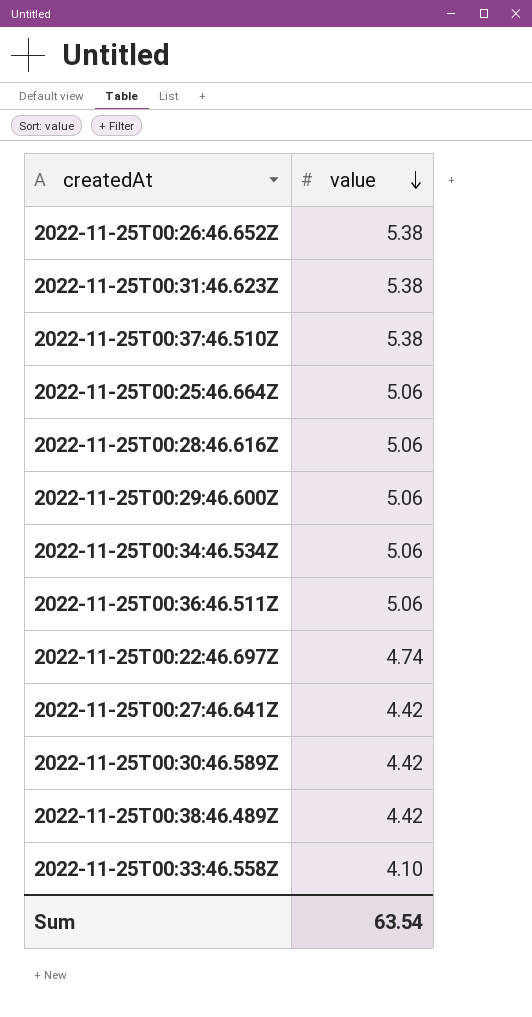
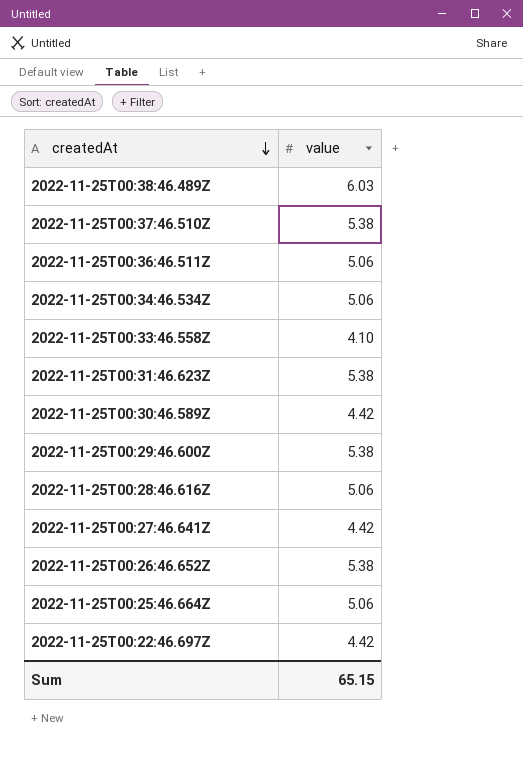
row order: value descending -> createdAt descending
2022-11-25T00:38:46.489Z | value: 4.42 -> 6.03
2022-11-25T00:29:46.600Z | value: 5.06 -> 5.38
2022-11-25T00:22:46.697Z | value: 4.74 -> 4.42
Sum | value: 63.54 -> 65.15

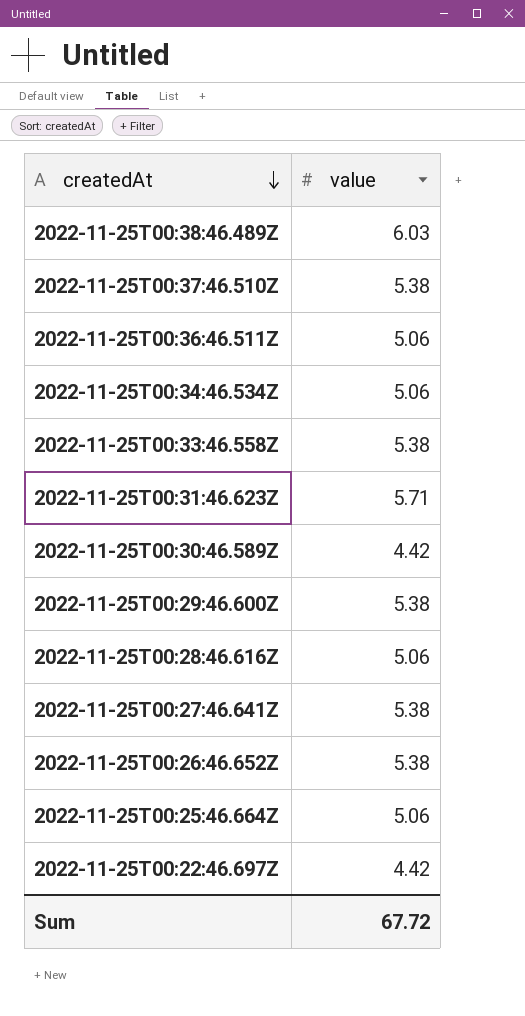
2022-11-25T00:33:46.558Z | value: 4.10 -> 5.38
2022-11-25T00:31:46.623Z | value: 5.38 -> 5.71
2022-11-25T00:27:46.641Z | value: 4.42 -> 5.38
Sum | value: 65.15 -> 67.72

